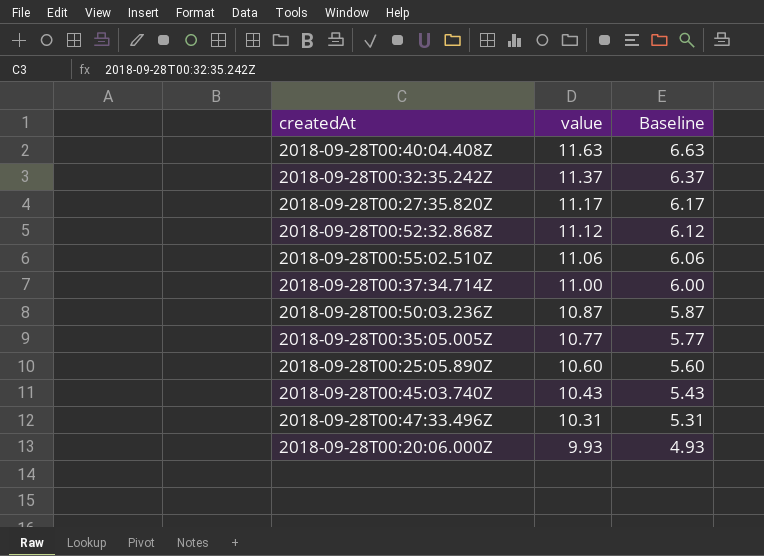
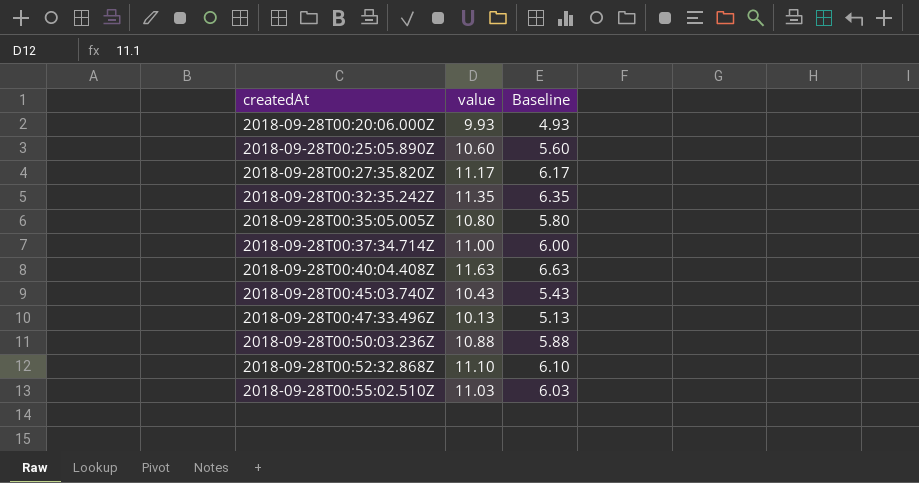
row order: value descending -> createdAt ascending
2018-09-28T00:32:35.242Z | value: 11.37 -> 11.35
2018-09-28T00:32:35.242Z | Baseline: 6.37 -> 6.35
2018-09-28T00:35:05.005Z | value: 10.77 -> 10.80
2018-09-28T00:35:05.005Z | Baseline: 5.77 -> 5.80
2018-09-28T00:47:33.496Z | value: 10.31 -> 10.13
2018-09-28T00:47:33.496Z | Baseline: 5.31 -> 5.13
2018-09-28T00:50:03.236Z | value: 10.87 -> 10.88
2018-09-28T00:50:03.236Z | Baseline: 5.87 -> 5.88
2018-09-28T00:52:32.868Z | value: 11.12 -> 11.10
2018-09-28T00:52:32.868Z | Baseline: 6.12 -> 6.10
2018-09-28T00:55:02.510Z | value: 11.06 -> 11.03
2018-09-28T00:55:02.510Z | Baseline: 6.06 -> 6.03

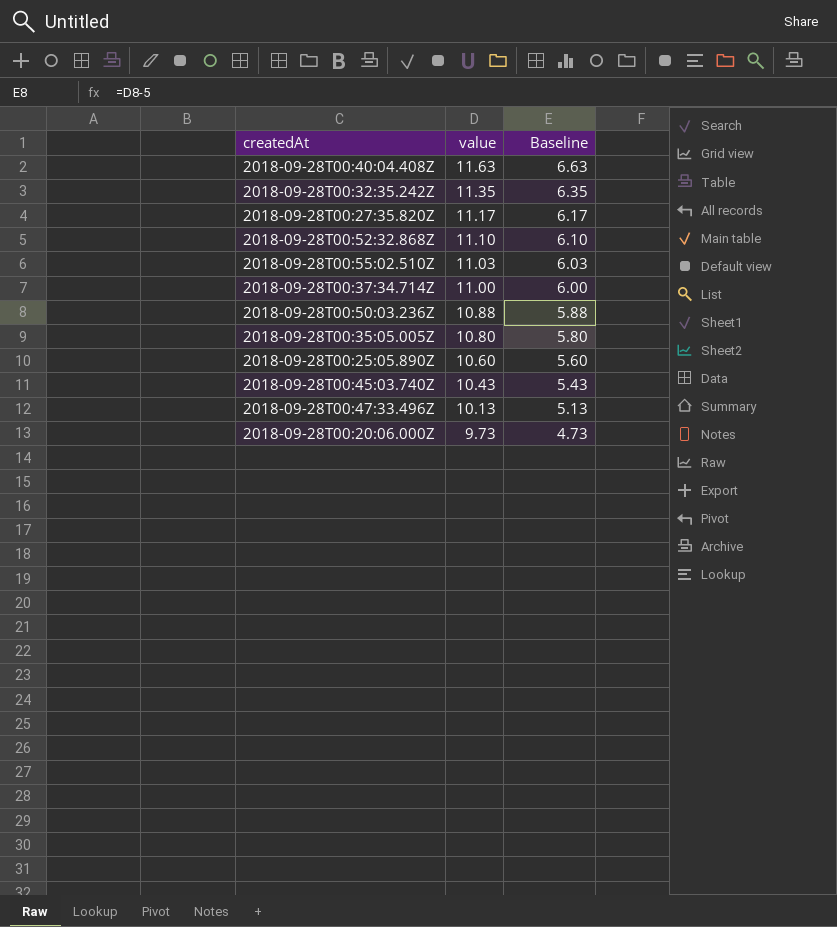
row order: createdAt ascending -> value descending
2018-09-28T00:20:06.000Z | value: 9.93 -> 9.73
2018-09-28T00:20:06.000Z | Baseline: 4.93 -> 4.73

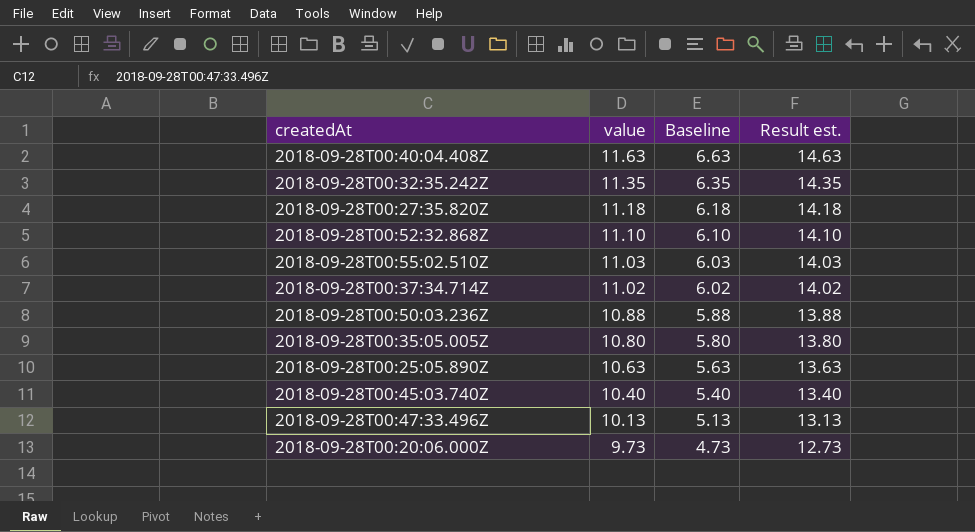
column Result est. | formula: none -> [value] + 3
2018-09-28T00:27:35.820Z | value: 11.17 -> 11.18
2018-09-28T00:27:35.820Z | Baseline: 6.17 -> 6.18
2018-09-28T00:37:34.714Z | value: 11.00 -> 11.02
2018-09-28T00:37:34.714Z | Baseline: 6.00 -> 6.02
2018-09-28T00:25:05.890Z | value: 10.60 -> 10.63
2018-09-28T00:25:05.890Z | Baseline: 5.60 -> 5.63
2018-09-28T00:45:03.740Z | value: 10.43 -> 10.40
2018-09-28T00:45:03.740Z | Baseline: 5.43 -> 5.40

